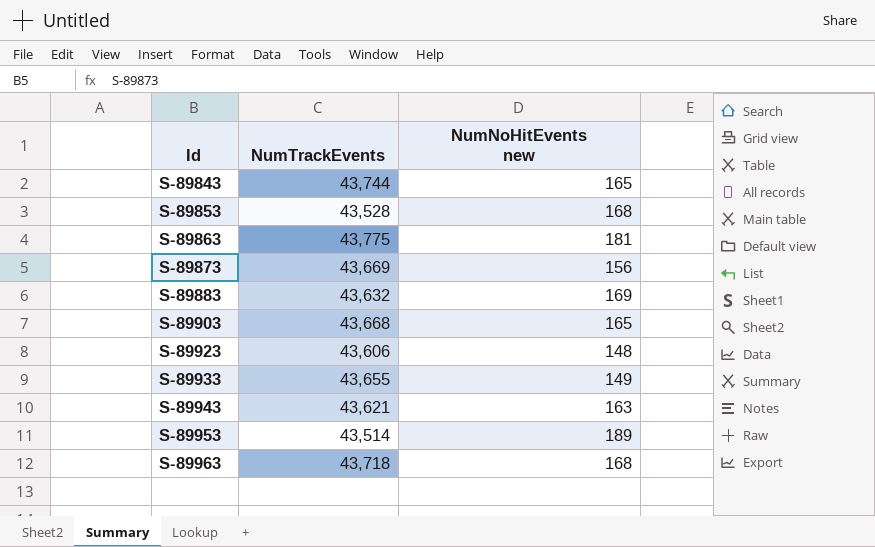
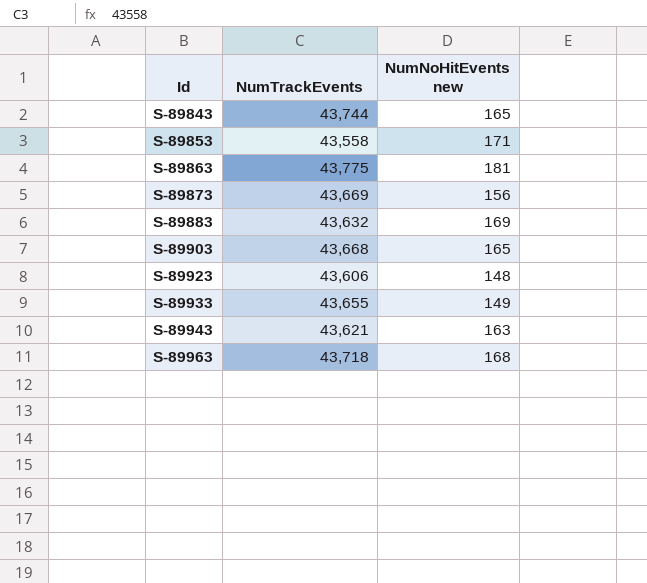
row S-89953: 43,514 | 189 -> none
S-89853 | NumTrackEvents: 43,528 -> 43,558
S-89853 | NumNoHitEvents new: 168 -> 171

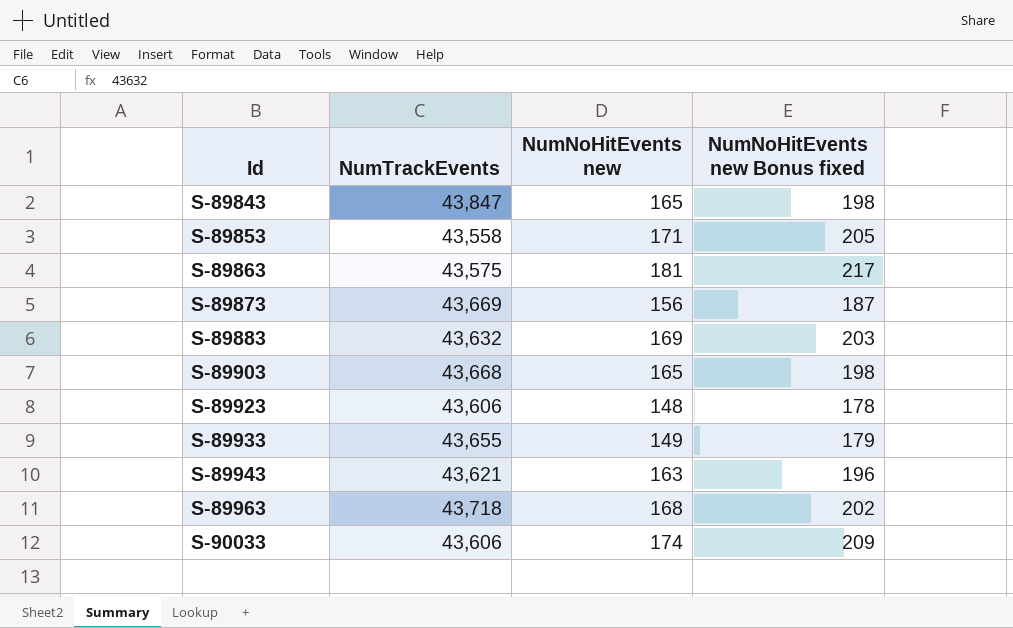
column NumNoHitEvents new Bonus fixed | formula: none -> [NumNoHitEvents new] * 1.2
S-89843 | NumTrackEvents: 43,744 -> 43,847
S-89863 | NumTrackEvents: 43,775 -> 43,575
row S-90033: none -> 43,606 | 174 | 209

